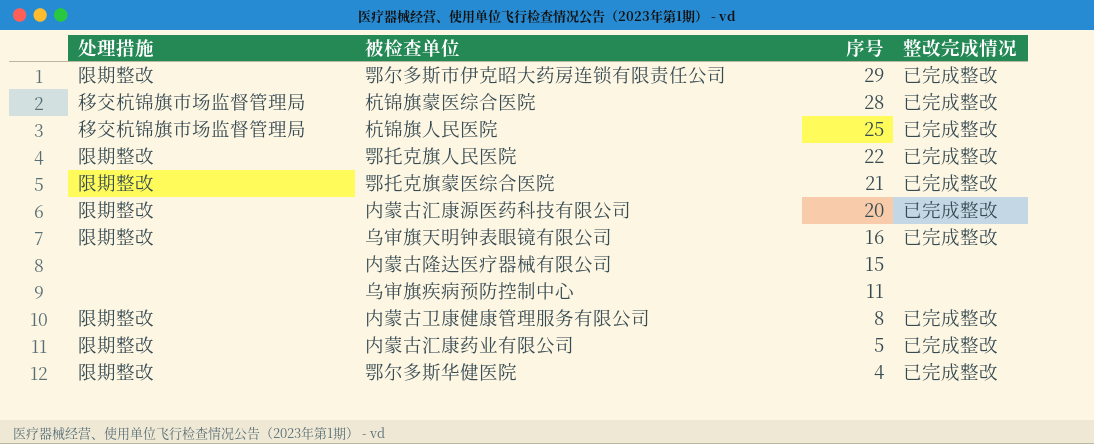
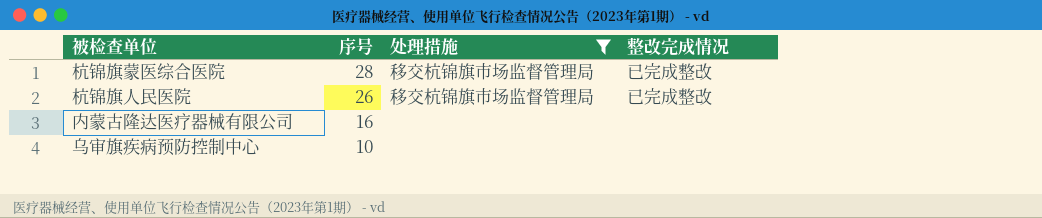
filter: none -> 处理措施 != 限期整改
column 处理措施 | position: 1 -> 3
杭锦旗人民医院 | 序号: 25 -> 26
内蒙古隆达医疗器械有限公司 | 序号: 15 -> 16
乌审旗疾病预防控制中心 | 序号: 11 -> 10

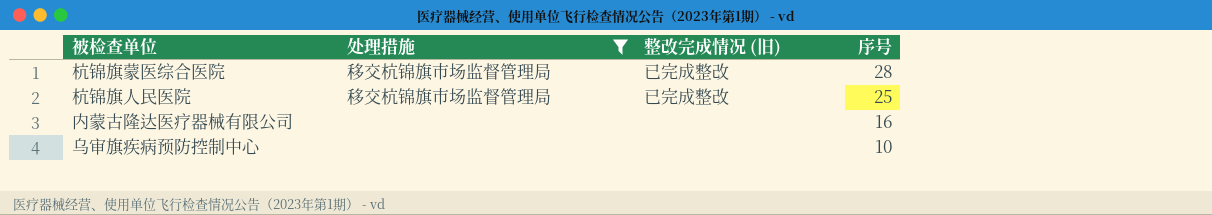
column name: 整改完成情况 -> 整改完成情况 (旧)
column 序号 | position: 2 -> 4
杭锦旗人民医院 | 序号: 26 -> 25

